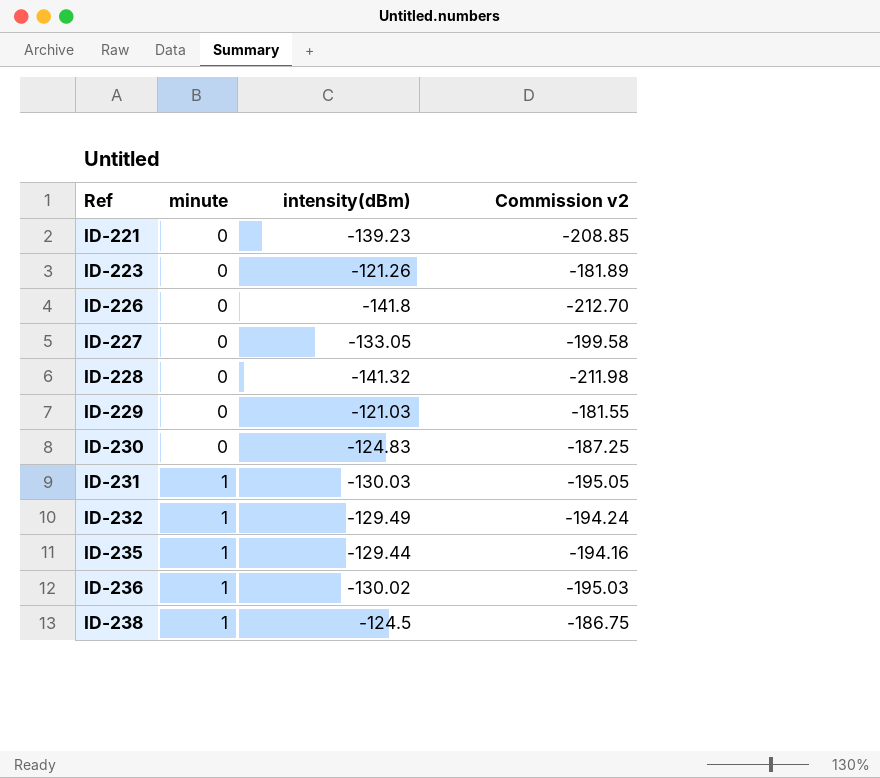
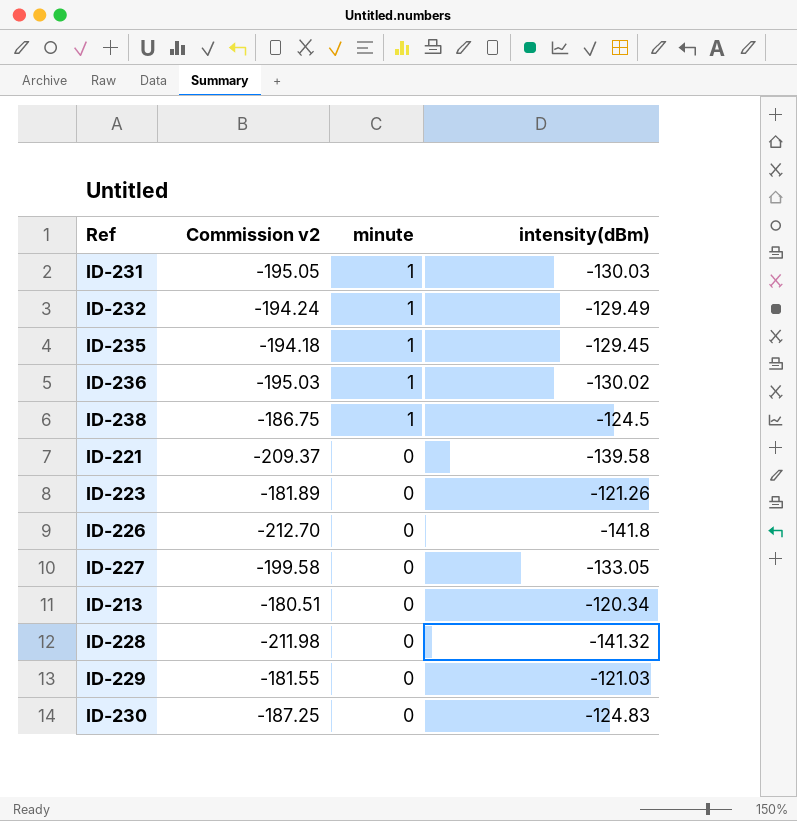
row order: Ref ascending -> minute descending
column Commission v2 | position: 4 -> 2
ID-235 | Commission v2: -194.16 -> -194.18
ID-235 | intensity(dBm): -129.44 -> -129.45
ID-221 | Commission v2: -208.85 -> -209.37
ID-221 | intensity(dBm): -139.23 -> -139.58
row ID-213: none -> -180.51 | 0 | -120.34

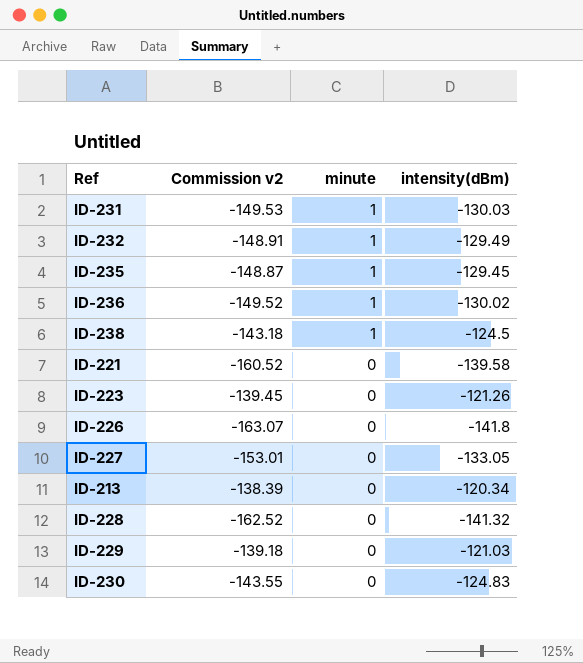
column Commission v2 | formula: [intensity(dBm)] * 1.5 -> [intensity(dBm)] * 1.15

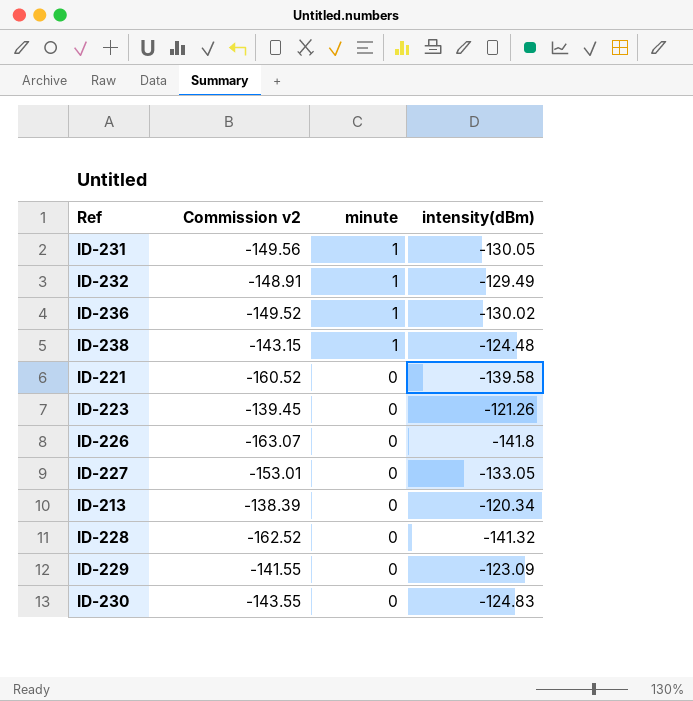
row ID-235: -148.87 | 1 | -129.45 -> none
ID-231 | Commission v2: -149.53 -> -149.56
ID-231 | intensity(dBm): -130.03 -> -130.05
ID-238 | Commission v2: -143.18 -> -143.15
ID-238 | intensity(dBm): -124.5 -> -124.48
ID-229 | Commission v2: -139.18 -> -141.55
ID-229 | intensity(dBm): -121.03 -> -123.09

